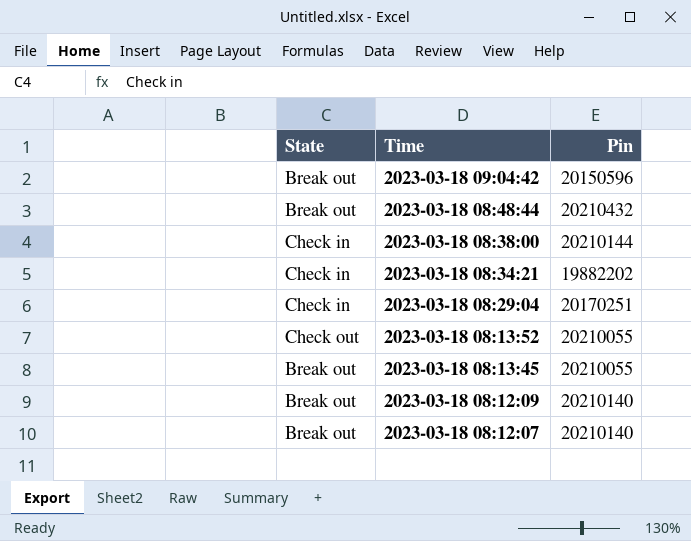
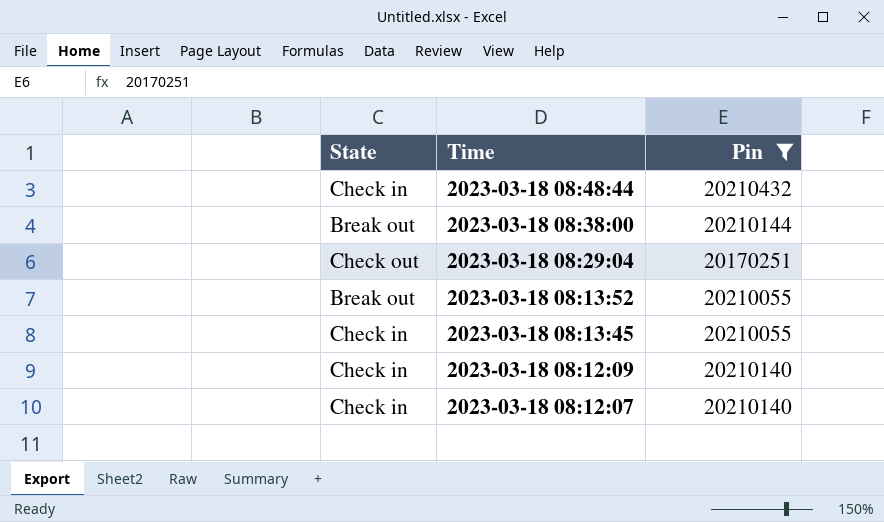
filter: none -> Pin >= 20170251
2023-03-18 08:48:44 | State: Break out -> Check in
2023-03-18 08:38:00 | State: Check in -> Break out
2023-03-18 08:29:04 | State: Check in -> Check out
2023-03-18 08:13:52 | State: Check out -> Break out
2023-03-18 08:13:45 | State: Break out -> Check in
2023-03-18 08:12:09 | State: Break out -> Check in
2023-03-18 08:12:07 | State: Break out -> Check in

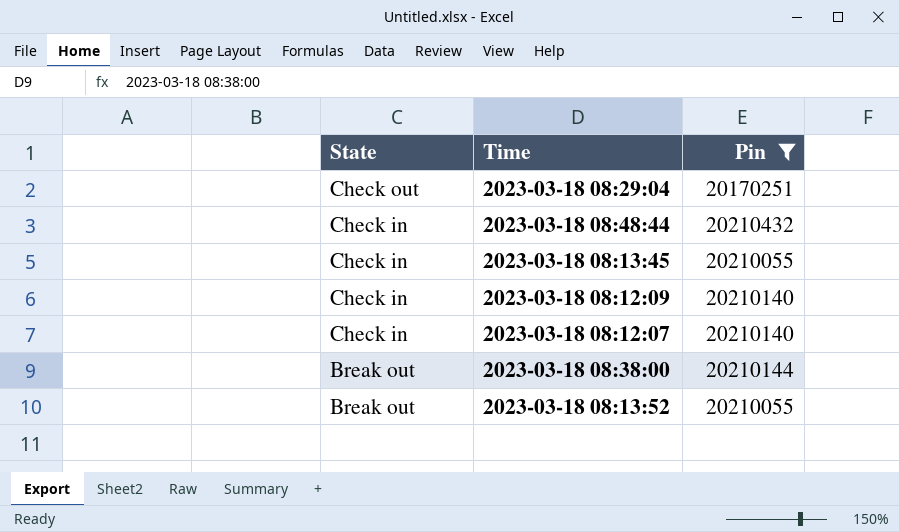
row order: Time descending -> State descending

